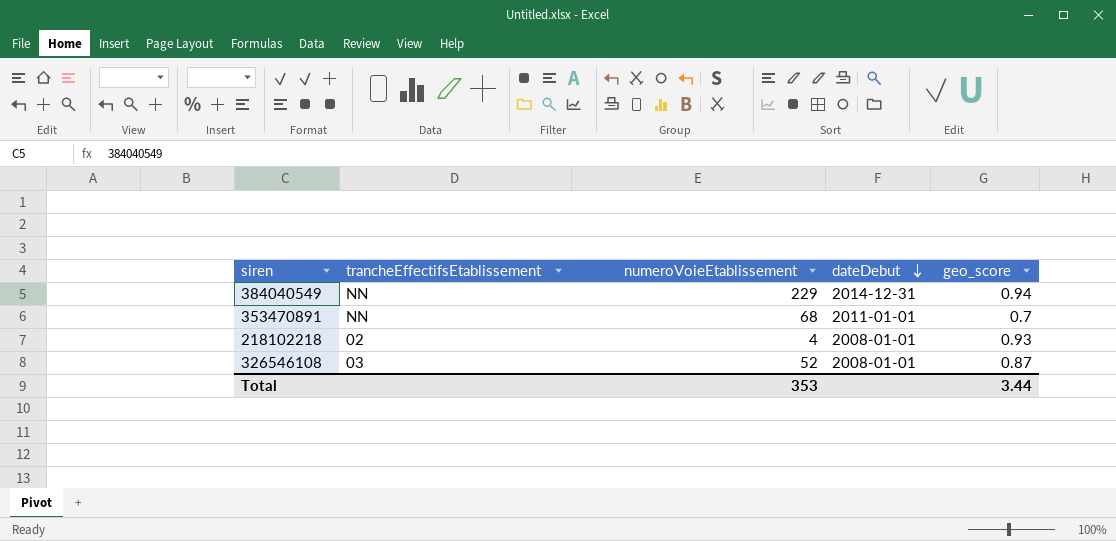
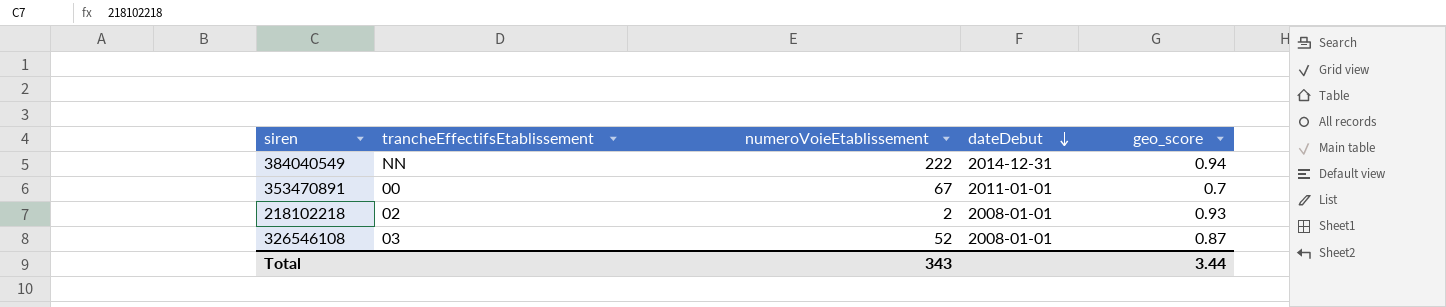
384040549 | numeroVoieEtablissement: 229 -> 222
353470891 | trancheEffectifsEtablissement: NN -> 00
353470891 | numeroVoieEtablissement: 68 -> 67
218102218 | numeroVoieEtablissement: 4 -> 2
Total | numeroVoieEtablissement: 353 -> 343

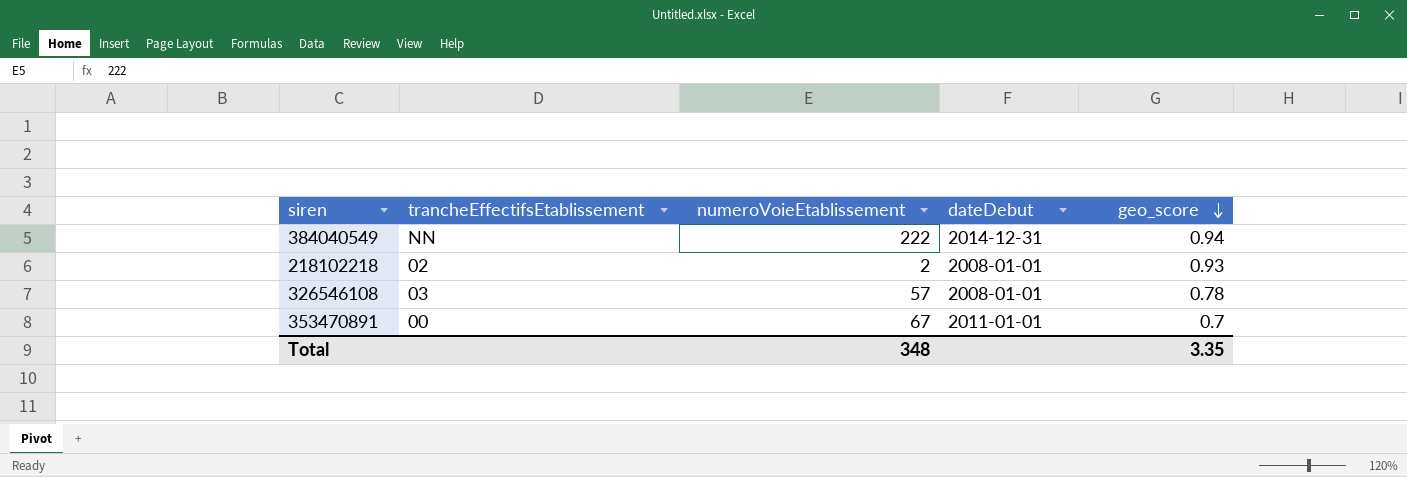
row order: dateDebut descending -> geo_score descending
326546108 | numeroVoieEtablissement: 52 -> 57
326546108 | geo_score: 0.87 -> 0.78
Total | numeroVoieEtablissement: 343 -> 348
Total | geo_score: 3.44 -> 3.35

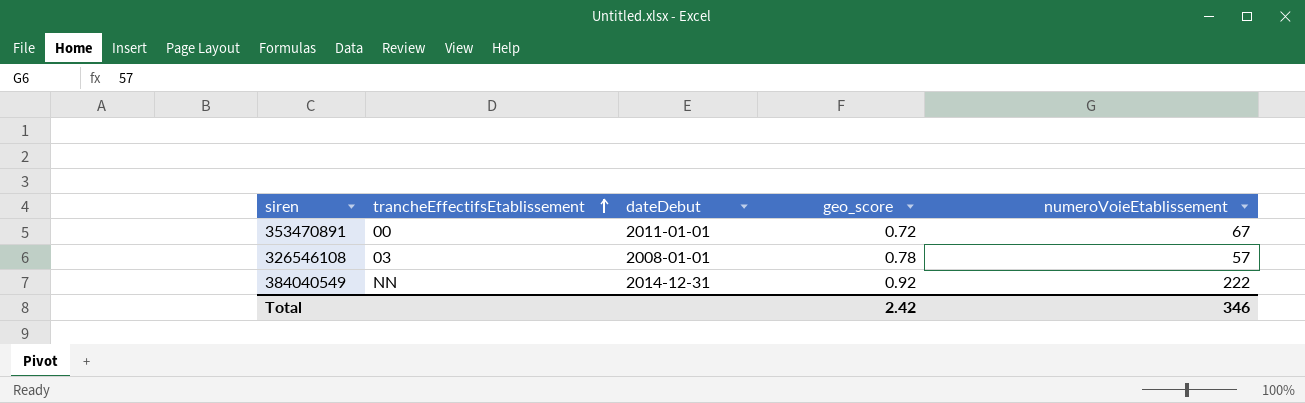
row order: geo_score descending -> trancheEffectifsEtablissement ascending
column numeroVoieEtablissement | position: 3 -> 5
row 218102218: 02 | 2 | 2008-01-01 | 0.93 -> none
353470891 | geo_score: 0.7 -> 0.72
384040549 | geo_score: 0.94 -> 0.92
Total | geo_score: 3.35 -> 2.42
Total | numeroVoieEtablissement: 348 -> 346

